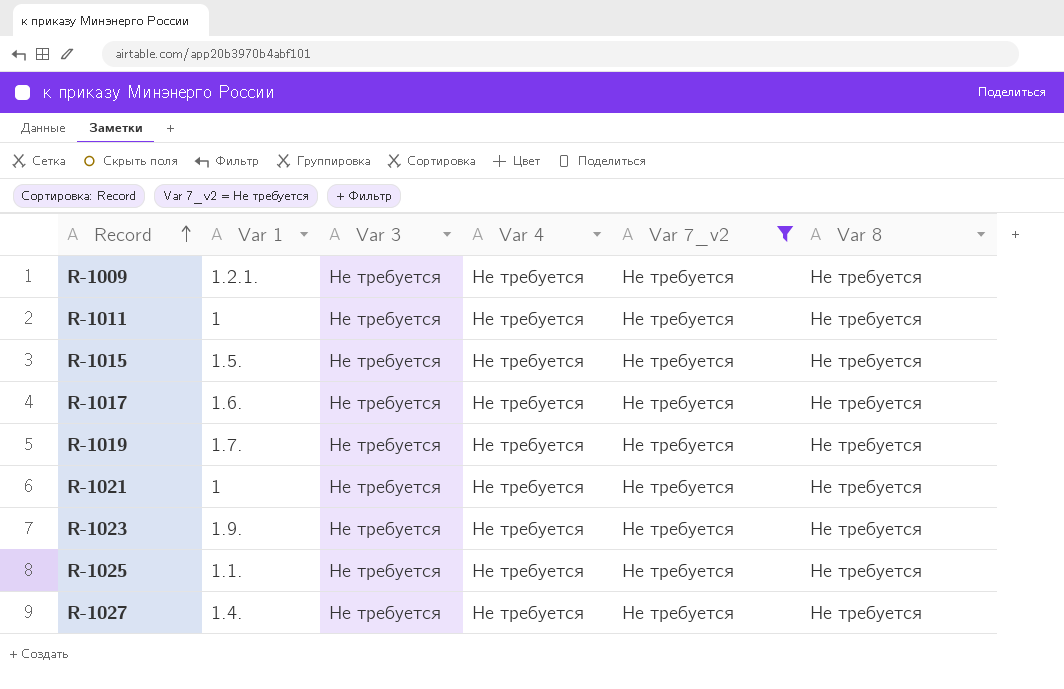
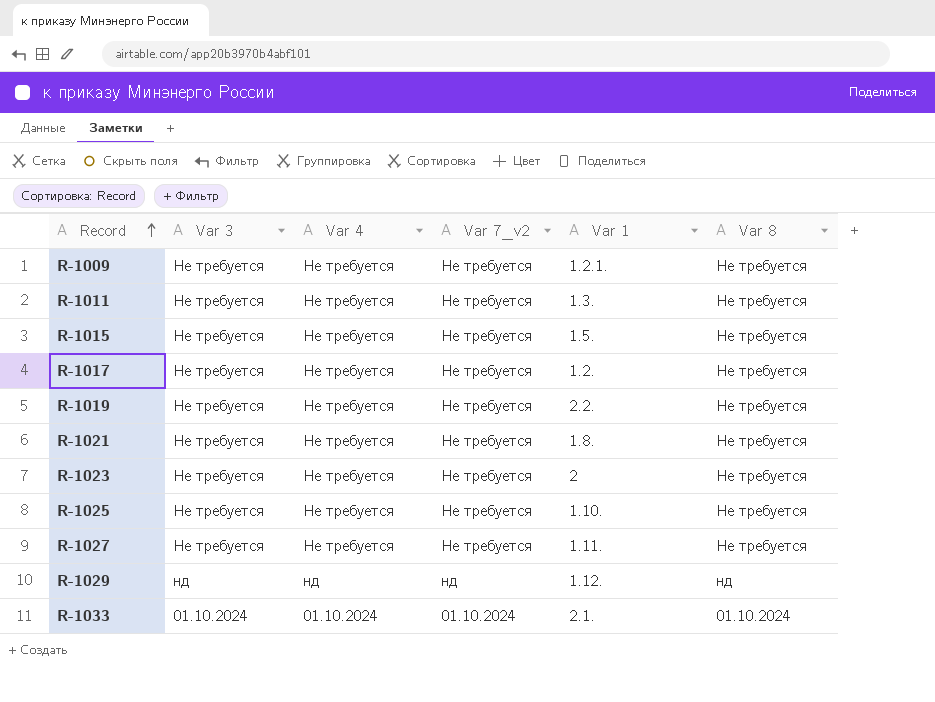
filter: Var 7_v2 = Не требуется -> none
column Var 1 | position: 2 -> 5
R-1011 | Var 1: 1 -> 1.3.
R-1017 | Var 1: 1.6. -> 1.2.
R-1019 | Var 1: 1.7. -> 2.2.
R-1021 | Var 1: 1 -> 1.8.
R-1023 | Var 1: 1.9. -> 2
R-1025 | Var 1: 1.1. -> 1.10.
R-1027 | Var 1: 1.4. -> 1.11.

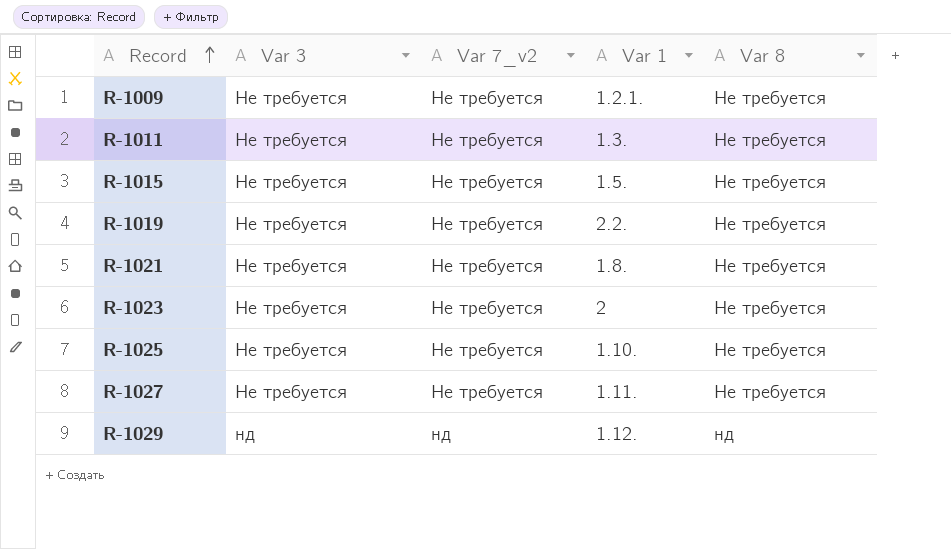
column Var 4 | position: 3 -> none
row R-1017: Не требуется | Не требуется | Не требуется | 1.2. | Не требуется -> none
row R-1033: 01.10.2024 | 01.10.2024 | 01.10.2024 | 2.1. | 01.10.2024 -> none

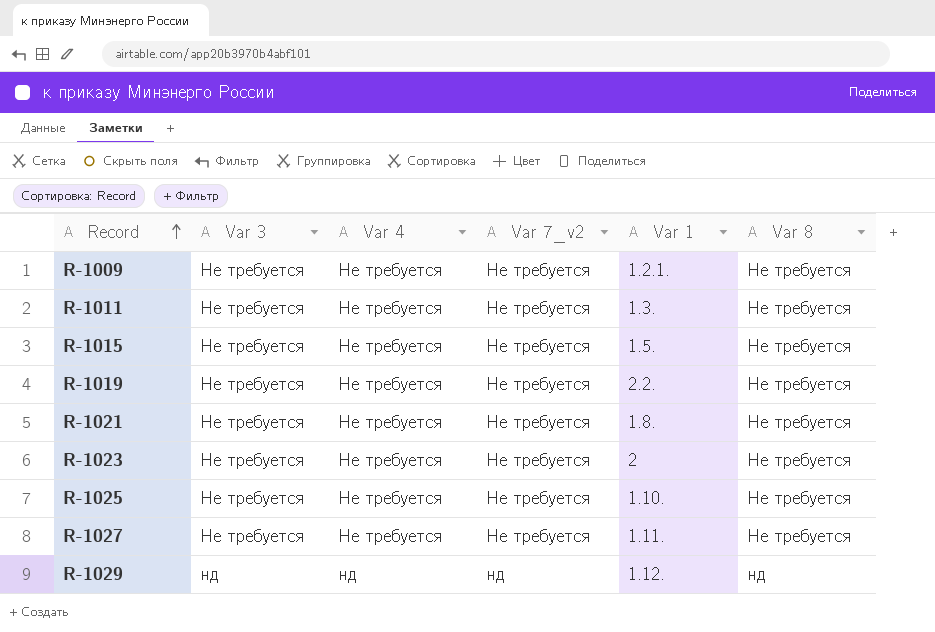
column Var 4 | position: none -> 3

